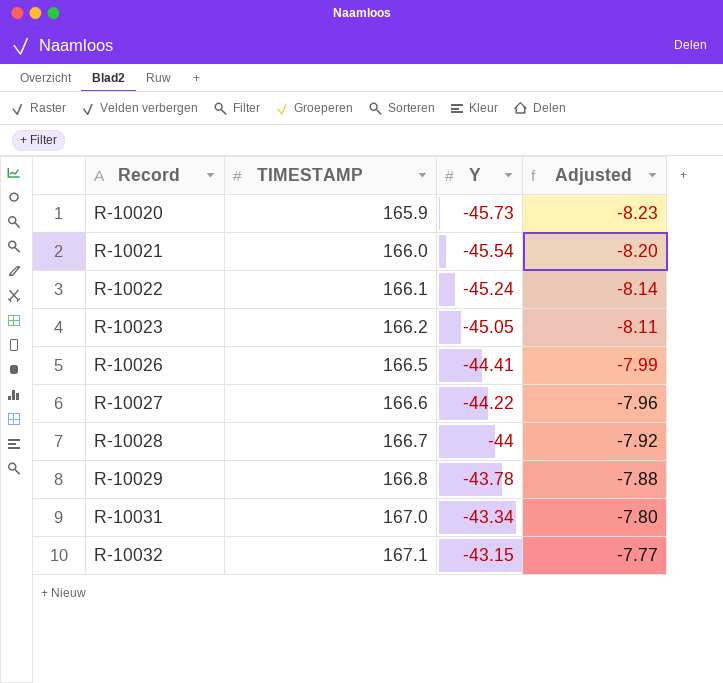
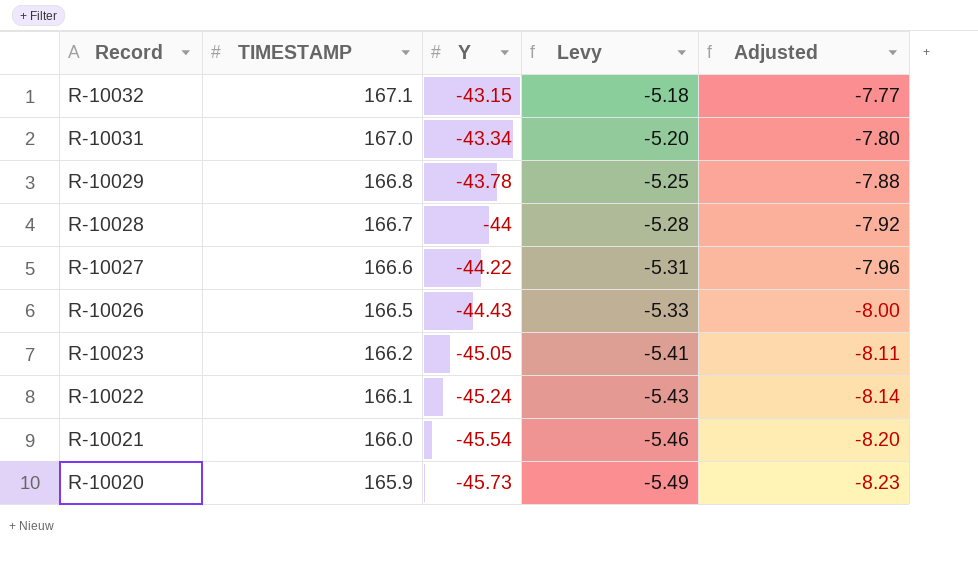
row order: Record ascending -> Record descending
column Levy | formula: none -> [Y] * 0.12
R-10026 | Y: -44.41 -> -44.43
R-10026 | Adjusted: -7.99 -> -8.00

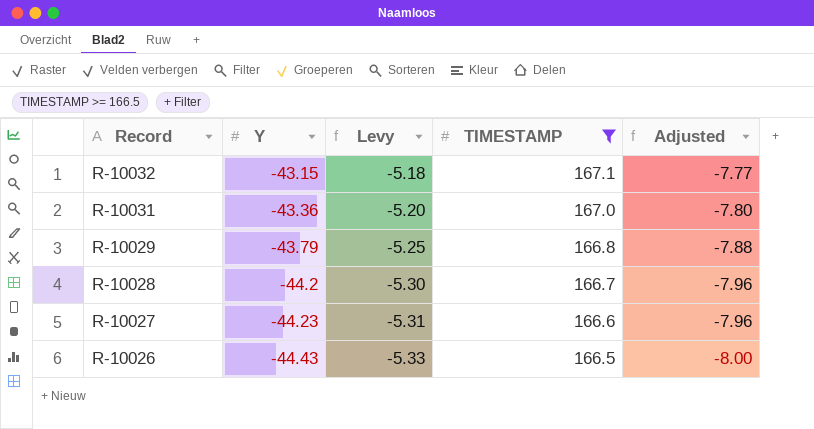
filter: none -> TIMESTAMP >= 166.5
column TIMESTAMP | position: 2 -> 4
R-10031 | Y: -43.34 -> -43.36
R-10029 | Y: -43.78 -> -43.79
R-10028 | Y: -44 -> -44.2
R-10028 | Levy: -5.28 -> -5.30
R-10028 | Adjusted: -7.92 -> -7.96
R-10027 | Y: -44.22 -> -44.23

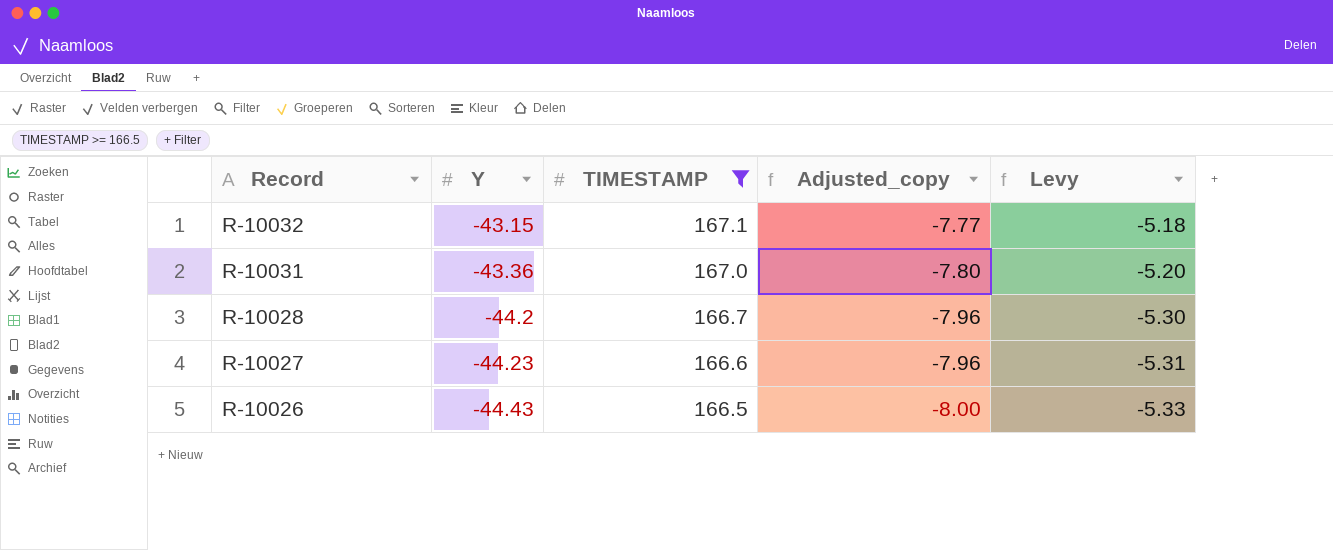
column name: Adjusted -> Adjusted_copy
column Levy | position: 3 -> 5
row R-10029: -43.79 | -5.25 | 166.8 | -7.88 -> none

